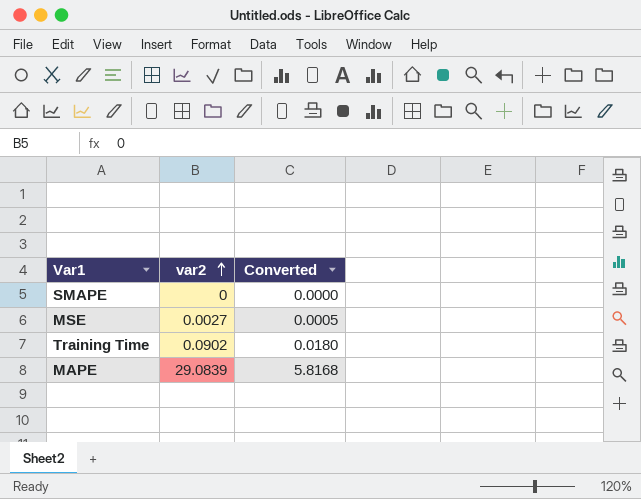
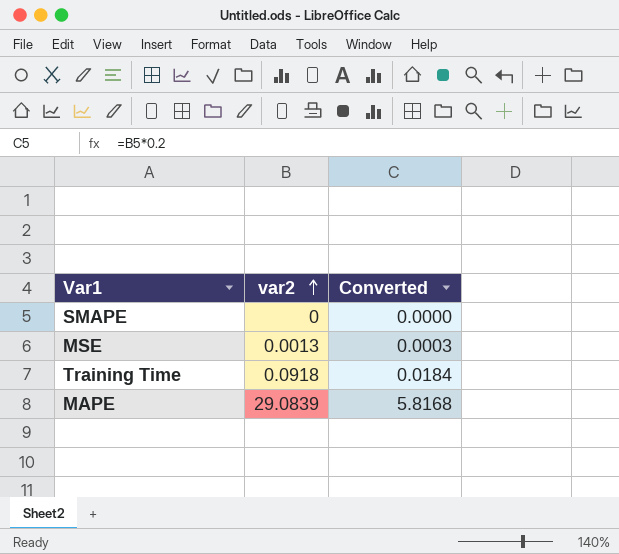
MSE | var2: 0.0027 -> 0.0013
MSE | Converted: 0.0005 -> 0.0003
Training Time | var2: 0.0902 -> 0.0918
Training Time | Converted: 0.0180 -> 0.0184

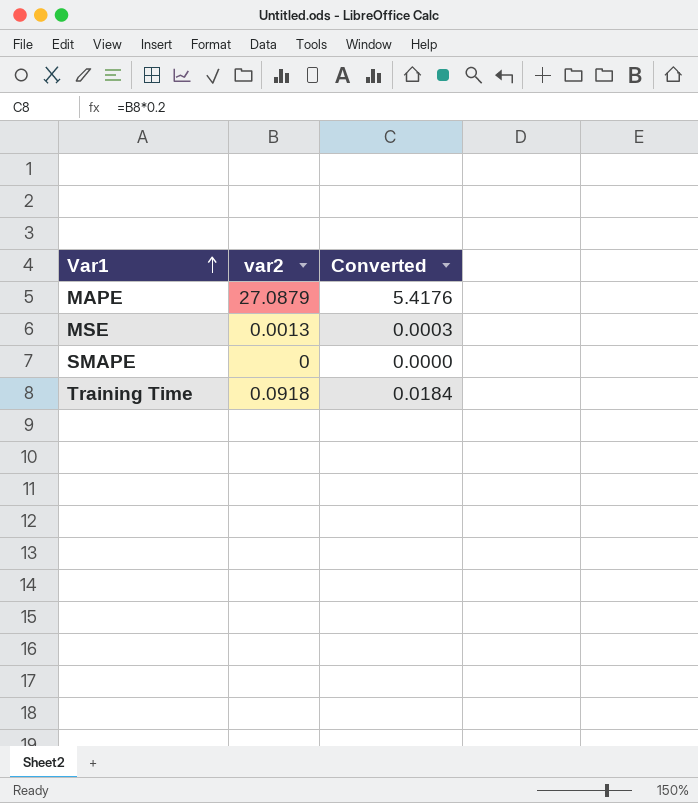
row order: var2 ascending -> Var1 ascending
MAPE | var2: 29.0839 -> 27.0879
MAPE | Converted: 5.8168 -> 5.4176

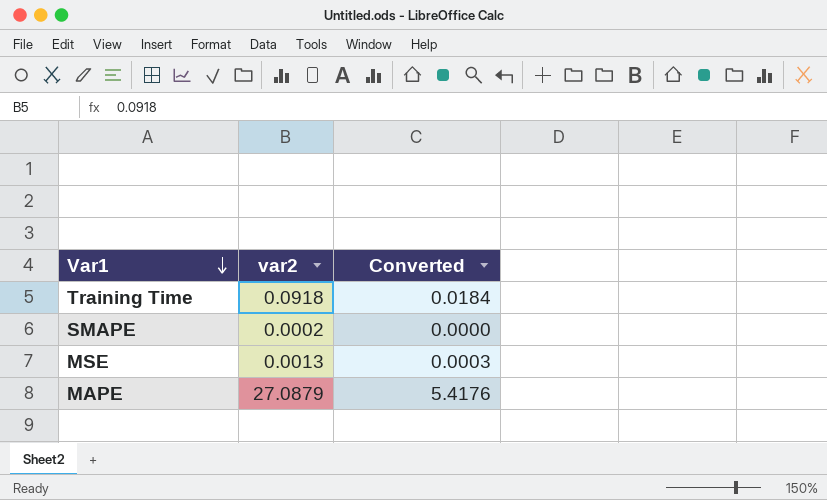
row order: Var1 ascending -> Var1 descending
SMAPE | var2: 0 -> 0.0002

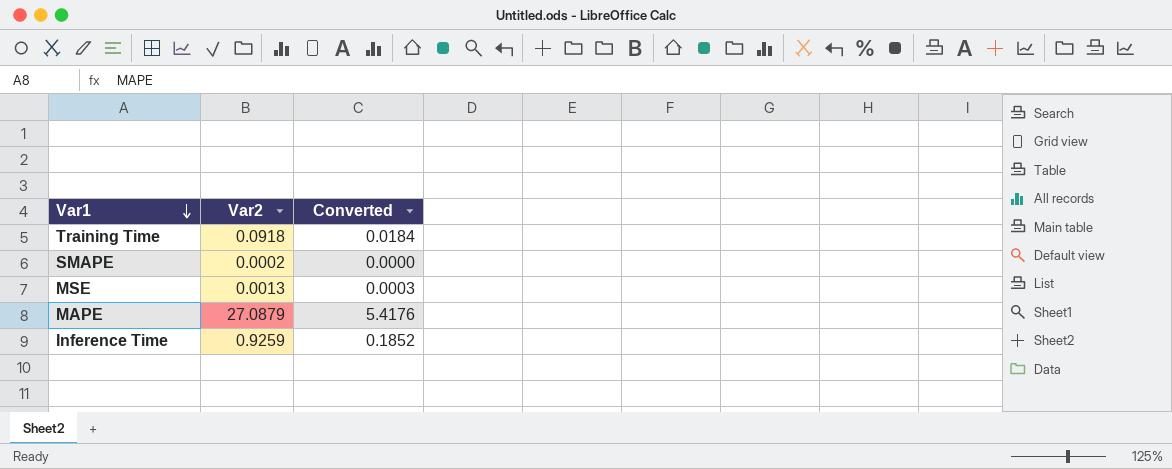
column name: var2 -> Var2
row Inference Time: none -> 0.9259 | 0.1852

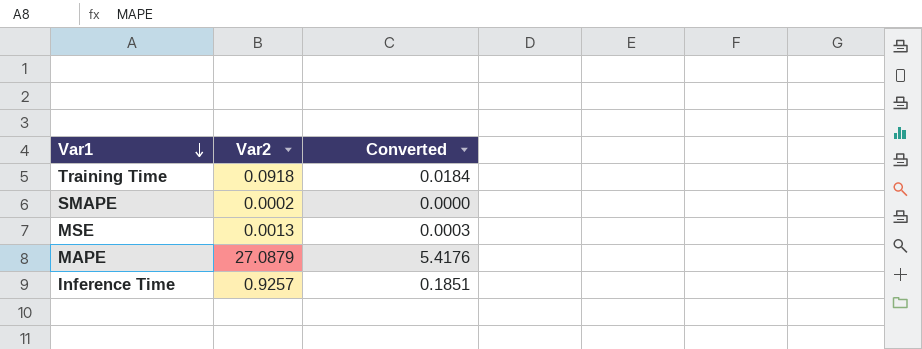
Inference Time | Var2: 0.9259 -> 0.9257
Inference Time | Converted: 0.1852 -> 0.1851

